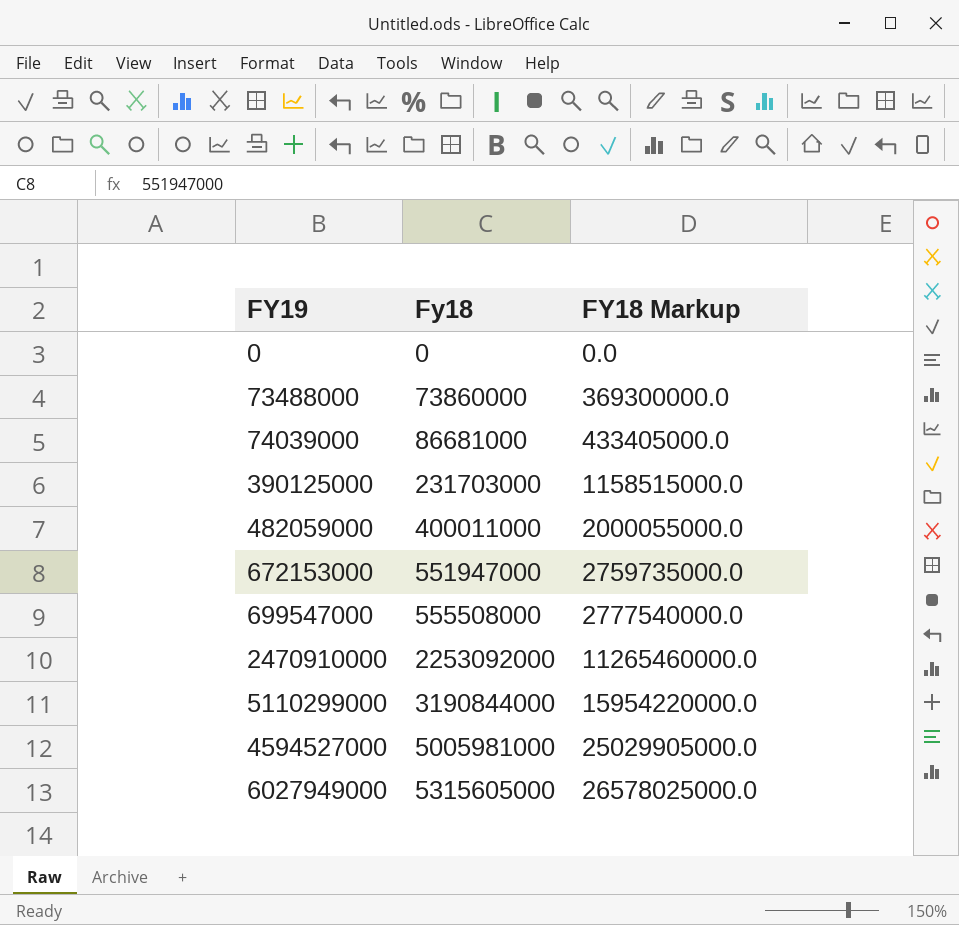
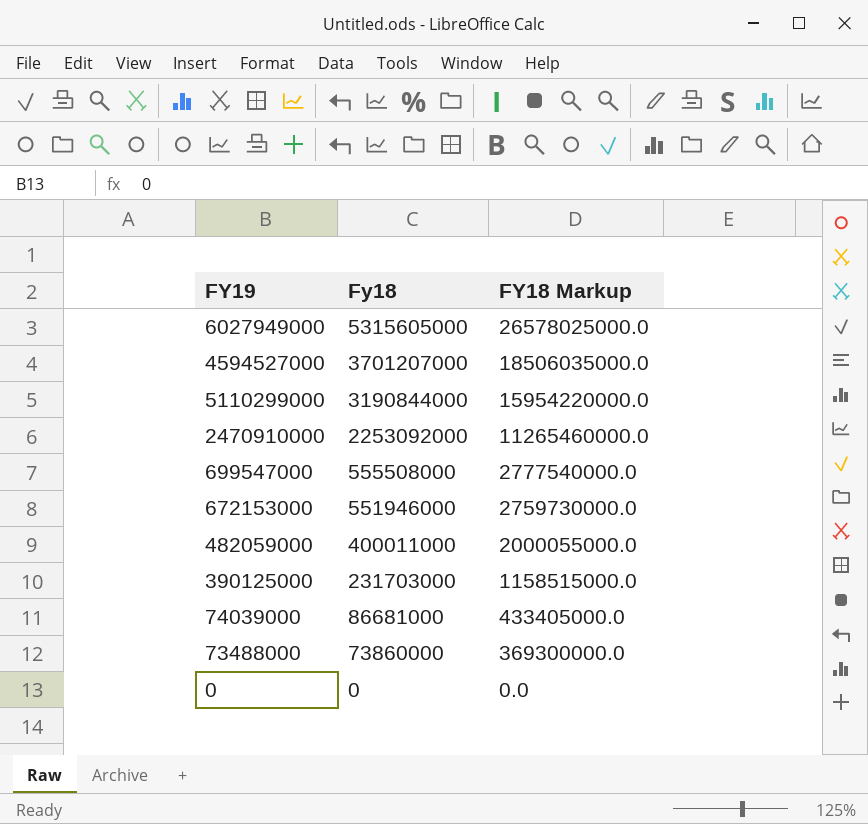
row order: Fy18 ascending -> Fy18 descending
4594527000 | Fy18: 5005981000 -> 3701207000
4594527000 | FY18 Markup: 25029905000.0 -> 18506035000.0
672153000 | Fy18: 551947000 -> 551946000
672153000 | FY18 Markup: 2759735000.0 -> 2759730000.0

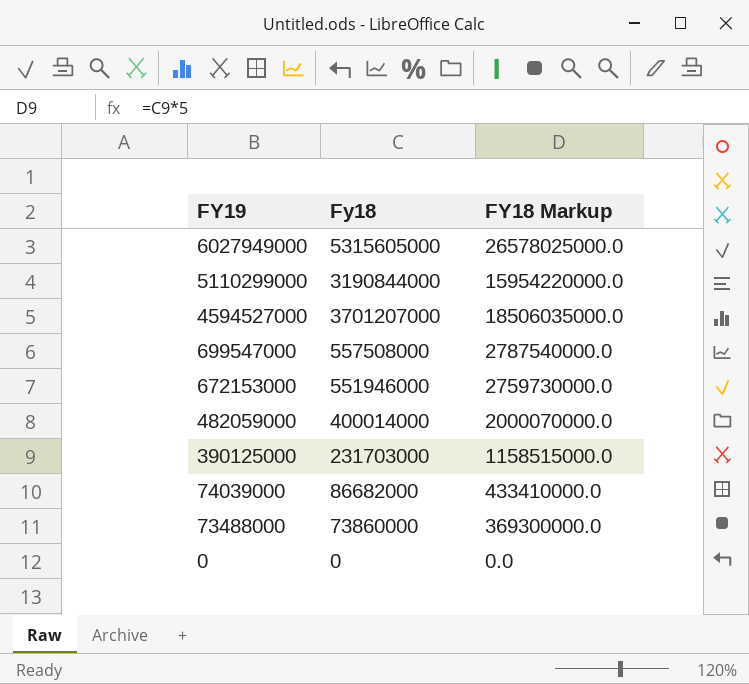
row order: Fy18 descending -> FY19 descending
row 2470910000: 2253092000 | 11265460000.0 -> none
699547000 | Fy18: 555508000 -> 557508000
699547000 | FY18 Markup: 2777540000.0 -> 2787540000.0
482059000 | Fy18: 400011000 -> 400014000
482059000 | FY18 Markup: 2000055000.0 -> 2000070000.0
74039000 | Fy18: 86681000 -> 86682000
74039000 | FY18 Markup: 433405000.0 -> 433410000.0

